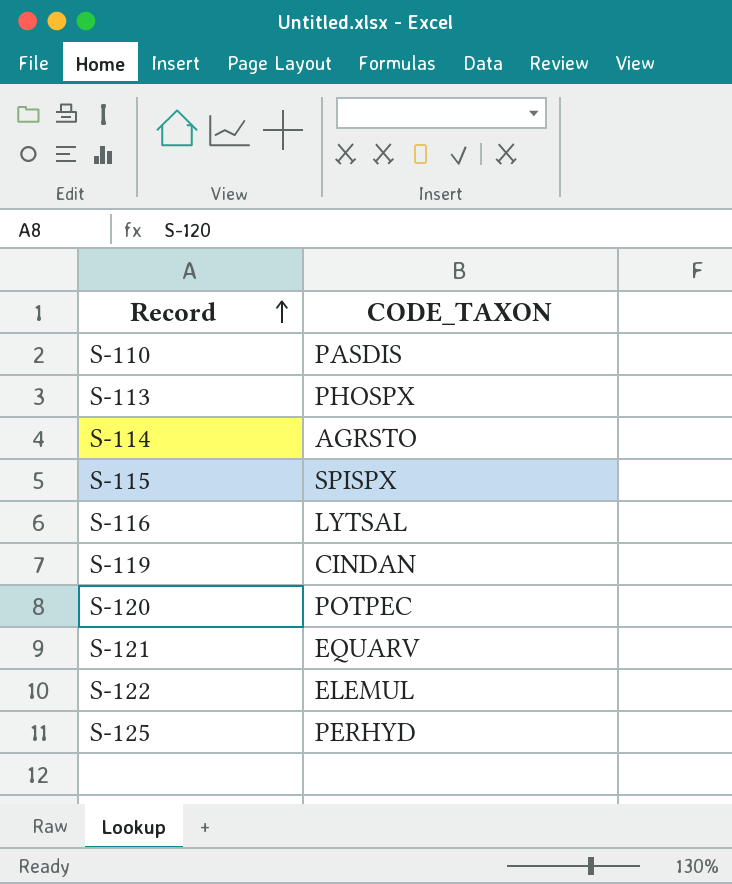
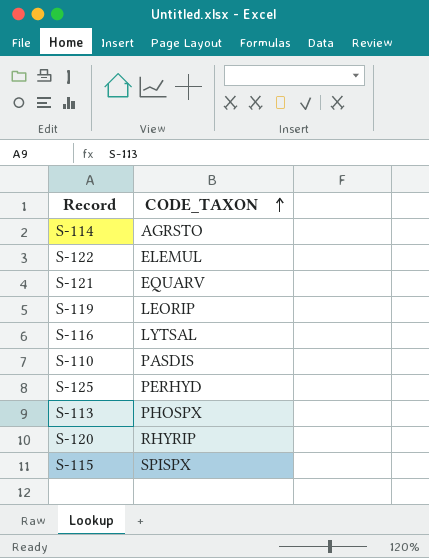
row order: Record ascending -> CODE_TAXON ascending
S-119 | CODE_TAXON: CINDAN -> LEORIP
S-120 | CODE_TAXON: POTPEC -> RHYRIP

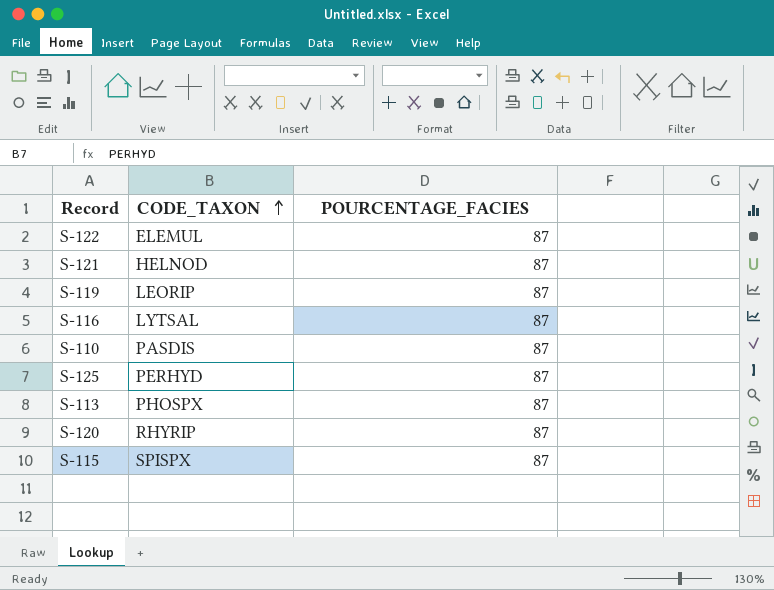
column POURCENTAGE_FACIES | position: none -> 3
row S-114: AGRSTO -> none
S-121 | CODE_TAXON: EQUARV -> HELNOD

